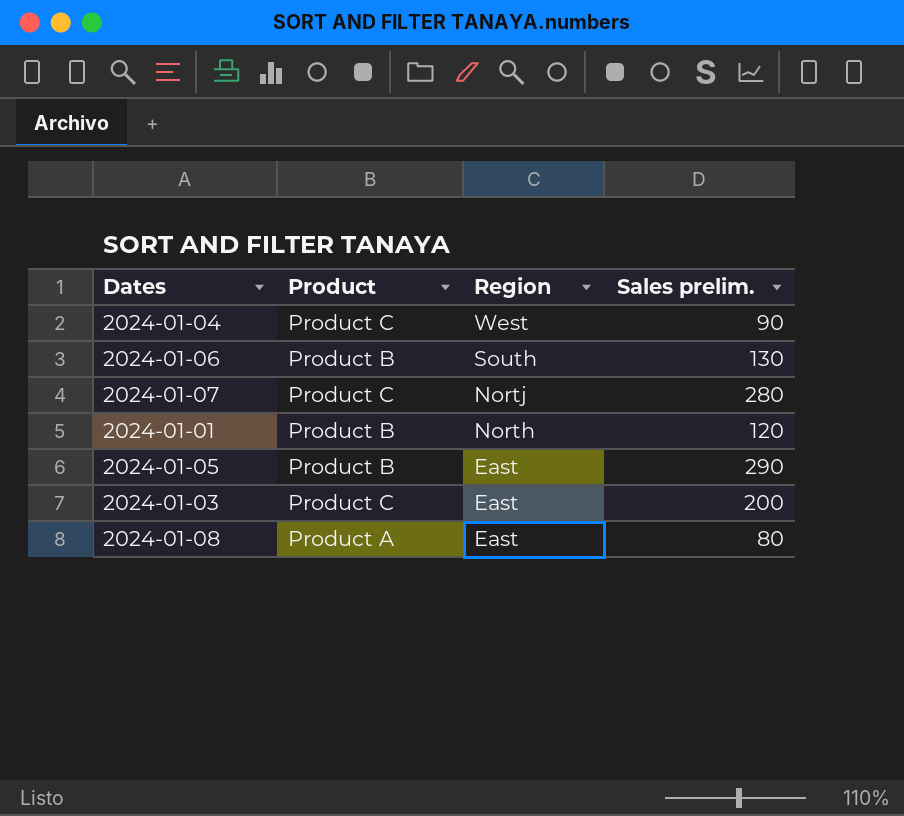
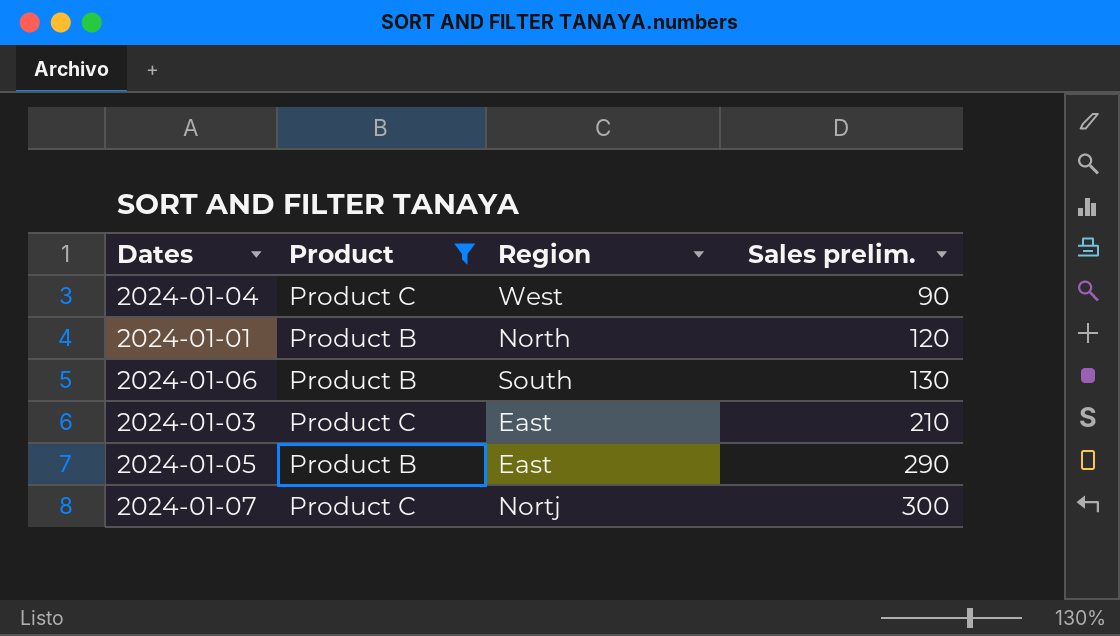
filter: none -> Product != Product A
row order: Region descending -> Sales prelim. ascending
2024-01-03 | Sales prelim.: 200 -> 210
2024-01-07 | Sales prelim.: 280 -> 300

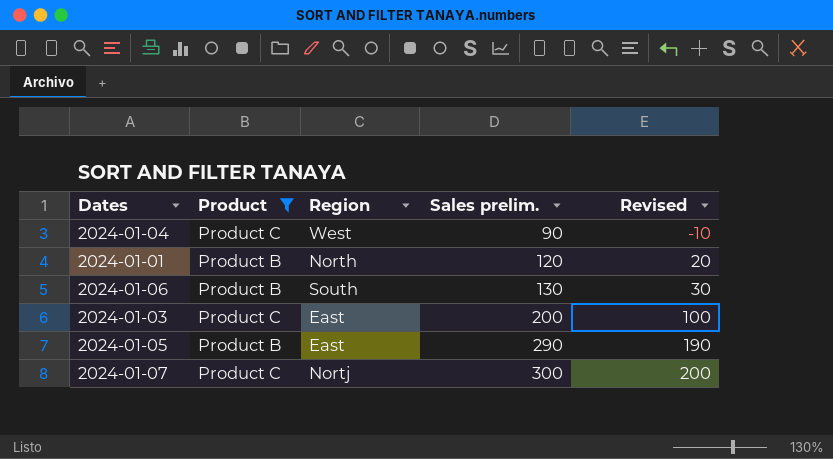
column Revised | formula: none -> [Sales prelim.] - 100
2024-01-03 | Sales prelim.: 210 -> 200

